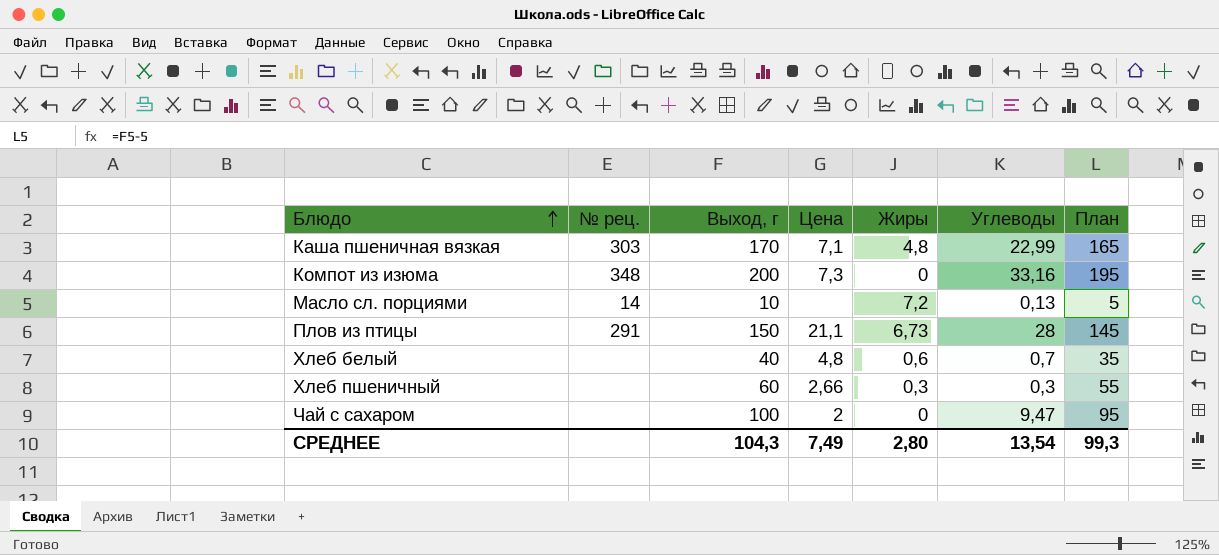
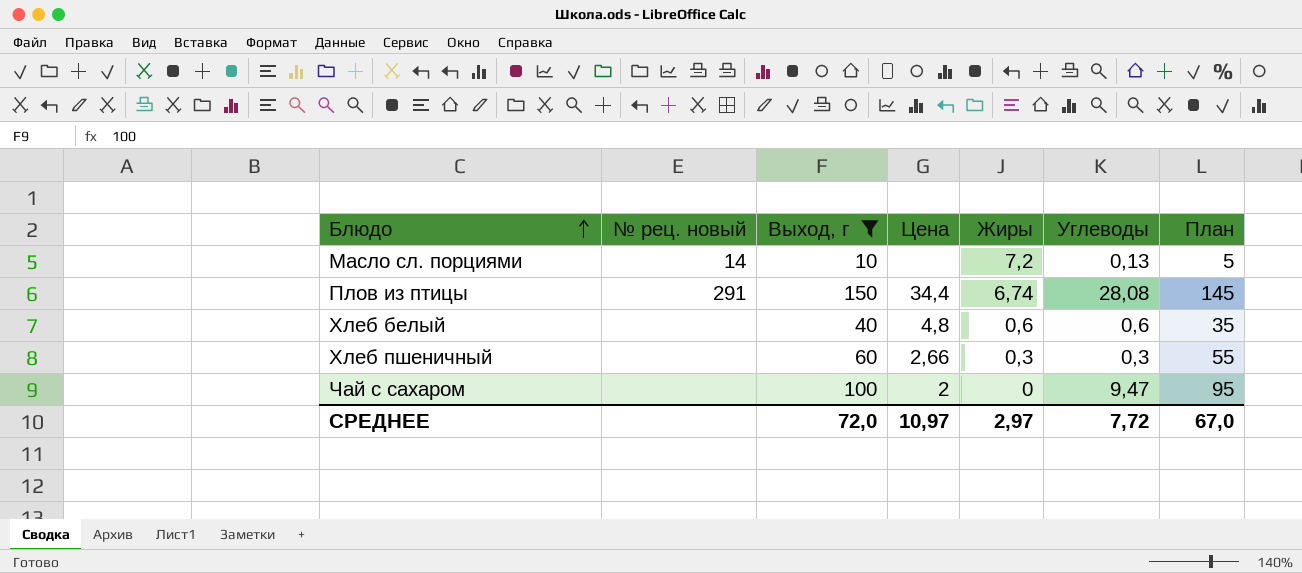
filter: none -> Выход, г <= 150
column name: № рец. -> № рец. новый
Плов из птицы | Цена: 21,1 -> 34,4
Плов из птицы | Жиры: 6,73 -> 6,74
Плов из птицы | Углеводы: 28 -> 28,08
Хлеб белый | Углеводы: 0,7 -> 0,6
СРЕДНЕЕ | Выход, г: 104,3 -> 72,0
СРЕДНЕЕ | Цена: 7,49 -> 10,97
СРЕДНЕЕ | Жиры: 2,80 -> 2,97
СРЕДНЕЕ | Углеводы: 13,54 -> 7,72
СРЕДНЕЕ | План: 99,3 -> 67,0

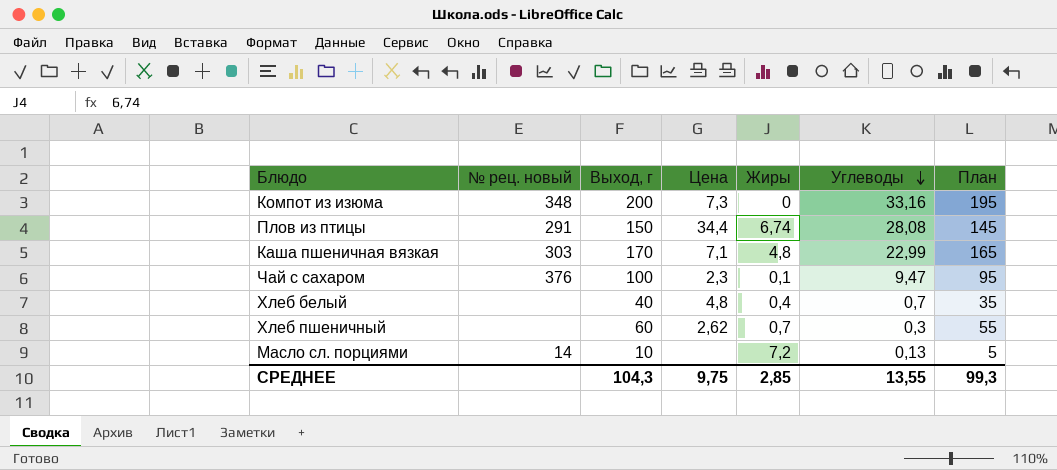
filter: Выход, г <= 150 -> none
row order: Блюдо ascending -> Углеводы descending
Чай с сахаром | № рец. новый: none -> 376
Чай с сахаром | Цена: 2 -> 2,3
Чай с сахаром | Жиры: 0 -> 0,1
Хлеб белый | Жиры: 0,6 -> 0,4
Хлеб белый | Углеводы: 0,6 -> 0,7
Хлеб пшеничный | Цена: 2,66 -> 2,62
Хлеб пшеничный | Жиры: 0,3 -> 0,7
СРЕДНЕЕ | Выход, г: 72,0 -> 104,3
СРЕДНЕЕ | Цена: 10,97 -> 9,75
СРЕДНЕЕ | Жиры: 2,97 -> 2,85
СРЕДНЕЕ | Углеводы: 7,72 -> 13,55
СРЕДНЕЕ | План: 67,0 -> 99,3

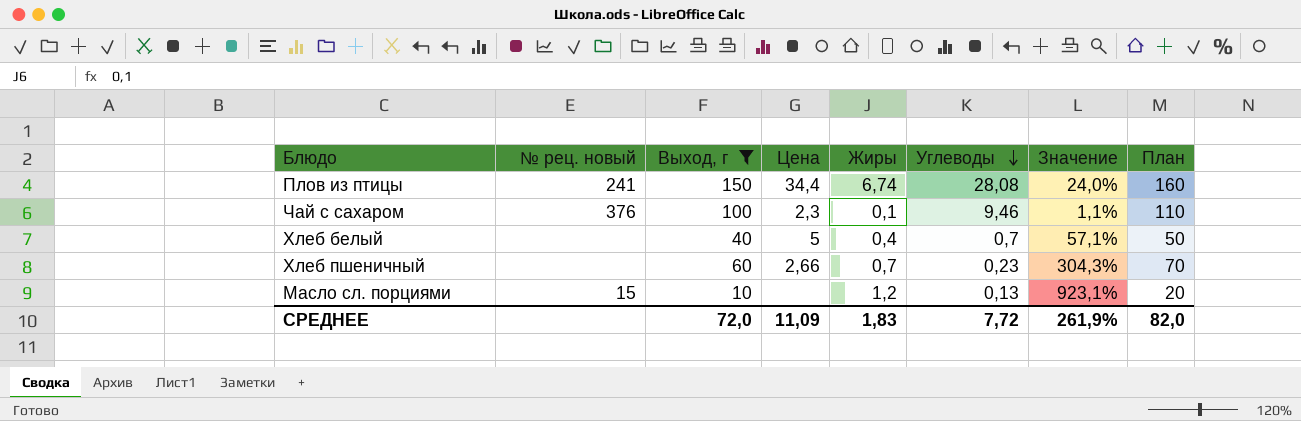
filter: none -> Выход, г <= 150
column Значение | formula: none -> [Жиры] / [Углеводы]
column План | formula: [Выход, г] - 5 -> [Выход, г] + 10
Плов из птицы | № рец. новый: 291 -> 241
Чай с сахаром | Углеводы: 9,47 -> 9,46
Хлеб белый | Цена: 4,8 -> 5
Хлеб пшеничный | Цена: 2,62 -> 2,66
Хлеб пшеничный | Углеводы: 0,3 -> 0,23
Масло сл. порциями | № рец. новый: 14 -> 15
Масло сл. порциями | Жиры: 7,2 -> 1,2
СРЕДНЕЕ | Выход, г: 104,3 -> 72,0
СРЕДНЕЕ | Цена: 9,75 -> 11,09
СРЕДНЕЕ | Жиры: 2,85 -> 1,83
СРЕДНЕЕ | Углеводы: 13,55 -> 7,72
СРЕДНЕЕ | План: 99,3 -> 82,0

